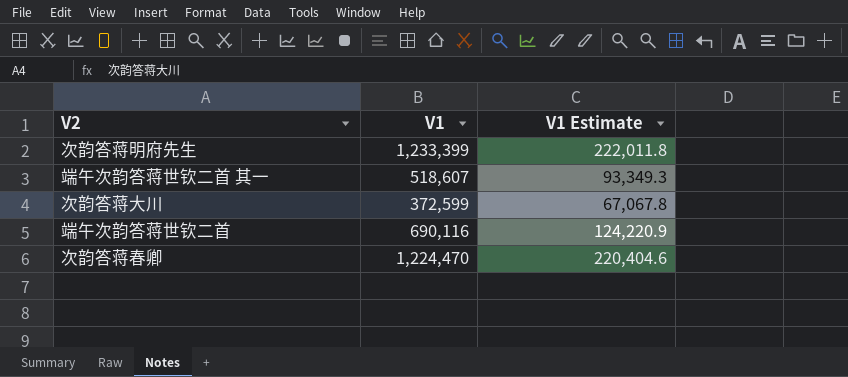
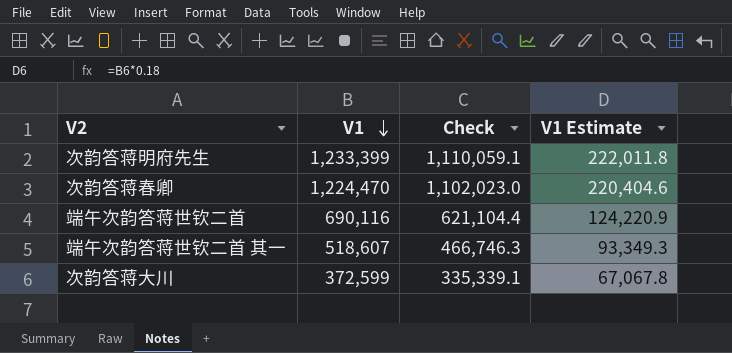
row order: none -> V1 descending
column Check | formula: none -> [V1] * 0.9

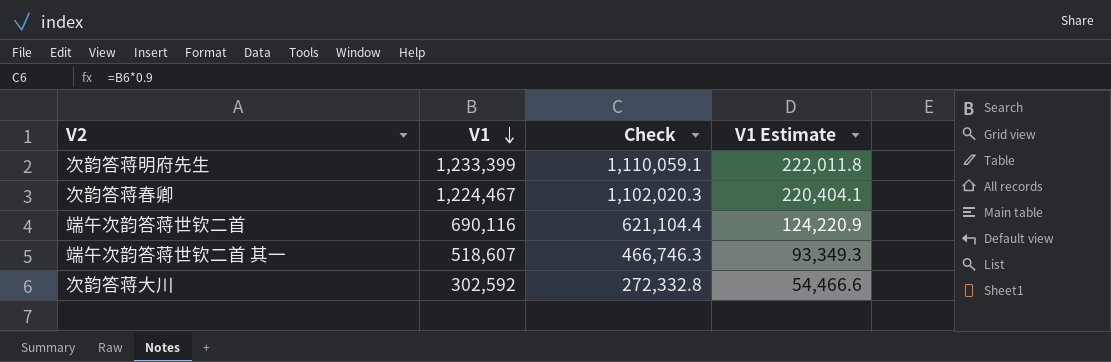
次韵答蒋春卿 | V1: 1,224,470 -> 1,224,467
次韵答蒋春卿 | Check: 1,102,023.0 -> 1,102,020.3
次韵答蒋春卿 | V1 Estimate: 220,404.6 -> 220,404.1
次韵答蒋大川 | V1: 372,599 -> 302,592
次韵答蒋大川 | Check: 335,339.1 -> 272,332.8
次韵答蒋大川 | V1 Estimate: 67,067.8 -> 54,466.6

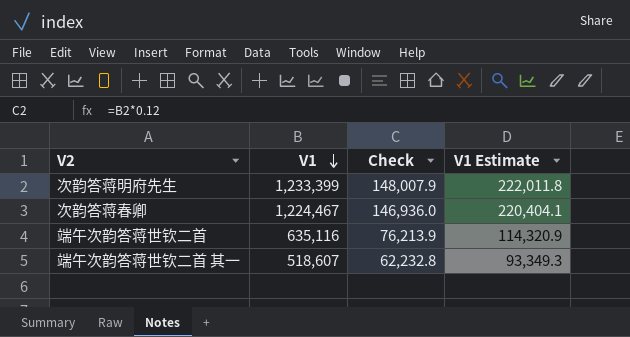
column Check | formula: [V1] * 0.9 -> [V1] * 0.12
row 次韵答蒋大川: 302,592 | 272,332.8 | 54,466.6 -> none
端午次韵答蒋世钦二首 | V1: 690,116 -> 635,116
端午次韵答蒋世钦二首 | V1 Estimate: 124,220.9 -> 114,320.9

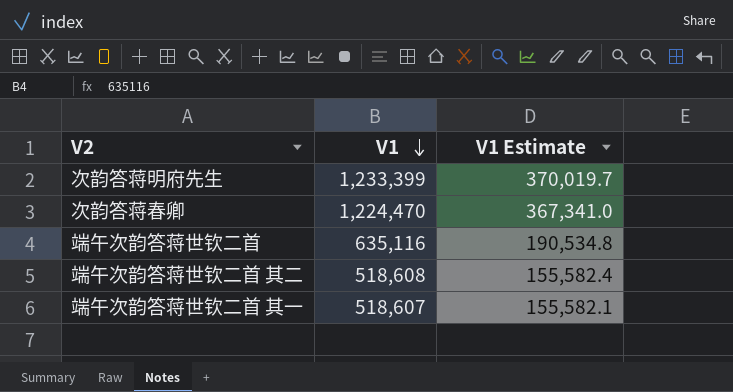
column Check | formula: [V1] * 0.12 -> none
column V1 Estimate | formula: [V1] * 0.18 -> [V1] * 0.3
次韵答蒋春卿 | V1: 1,224,467 -> 1,224,470
row 端午次韵答蒋世钦二首 其二: none -> 518,608 | 155,582.4

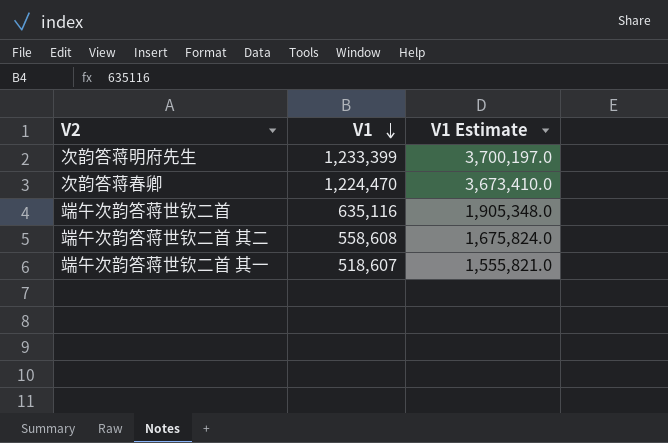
column V1 Estimate | formula: [V1] * 0.3 -> [V1] * 3
端午次韵答蒋世钦二首 其二 | V1: 518,608 -> 558,608

